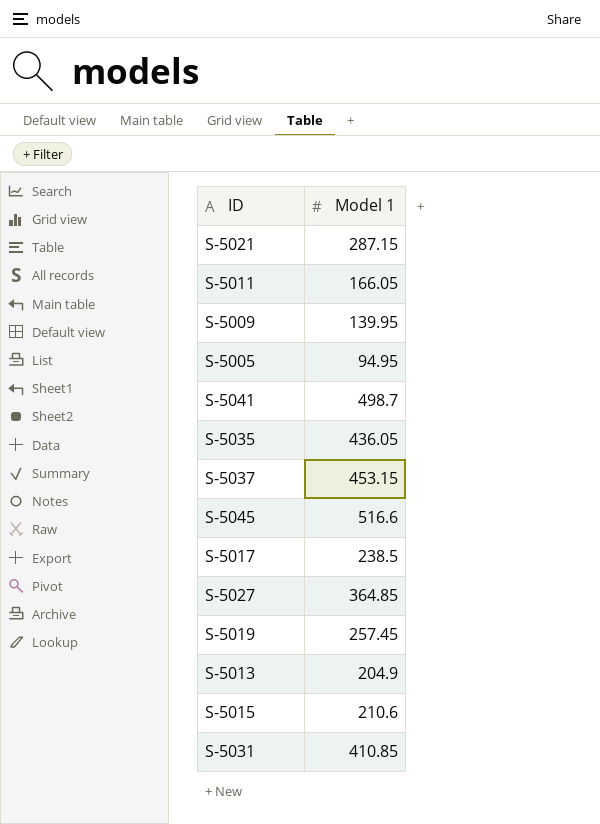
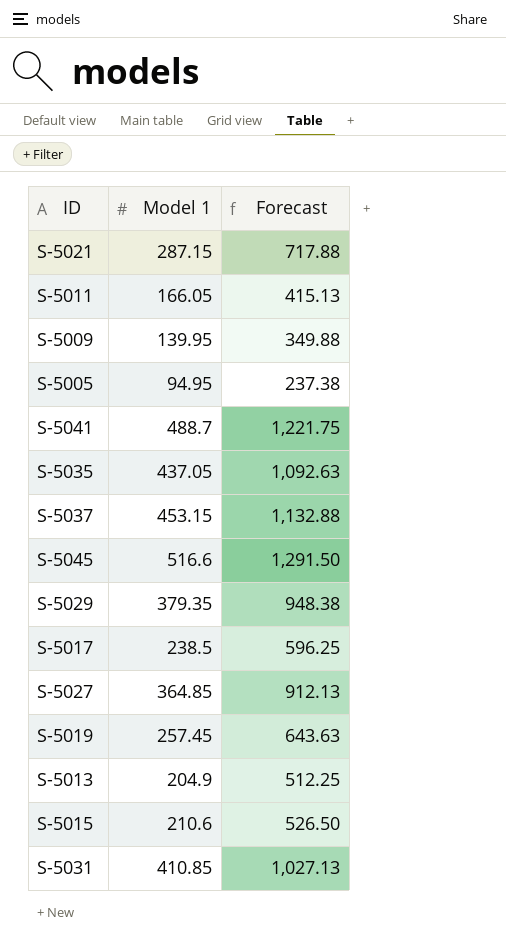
column Forecast | formula: none -> [Model 1] * 2.5
S-5041 | Model 1: 498.7 -> 488.7
S-5035 | Model 1: 436.05 -> 437.05
row S-5029: none -> 379.35 | 948.38

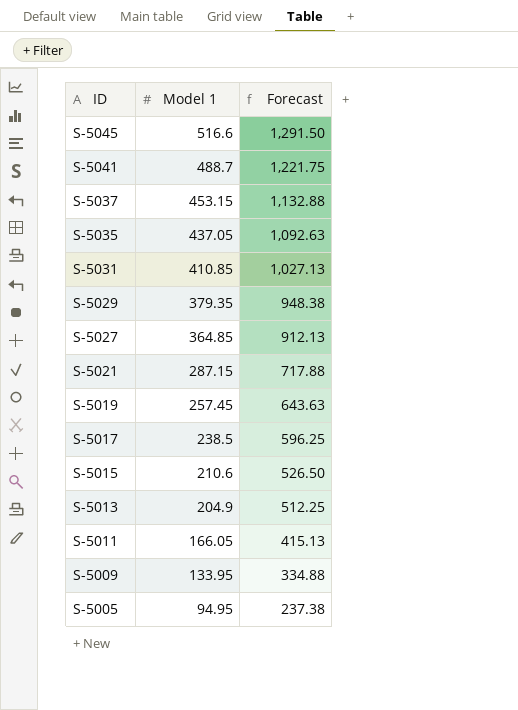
row order: none -> ID descending
S-5009 | Model 1: 139.95 -> 133.95
S-5009 | Forecast: 349.88 -> 334.88

